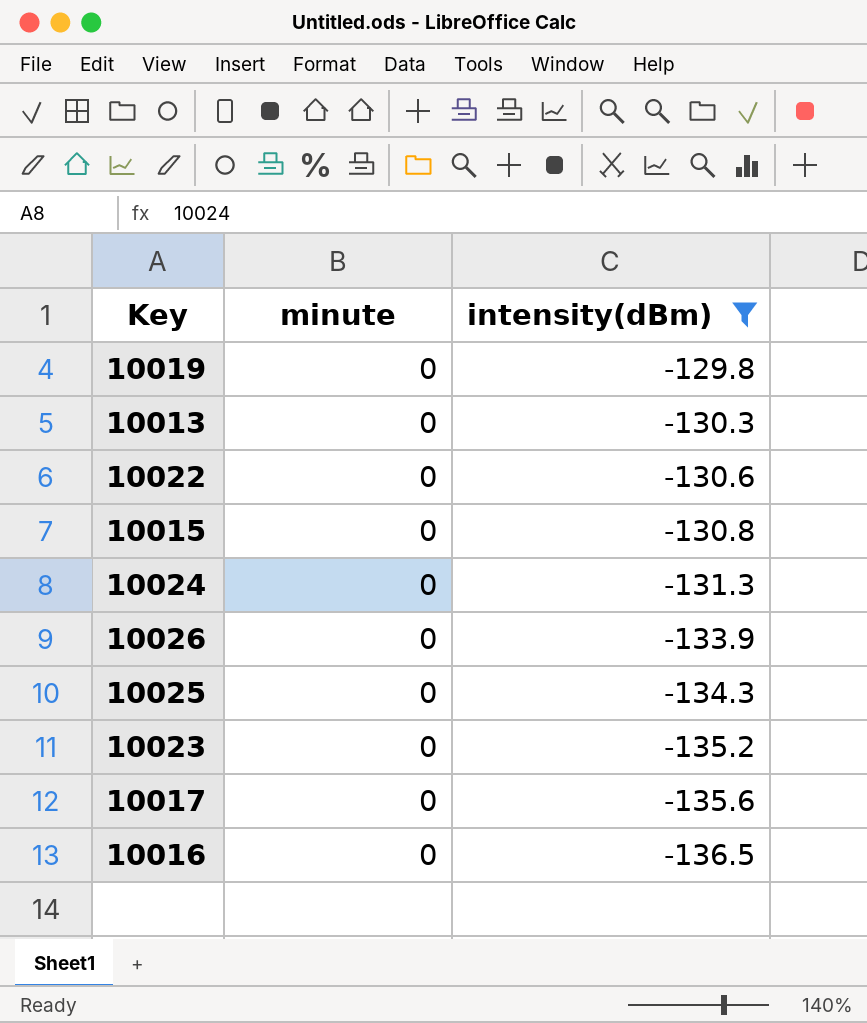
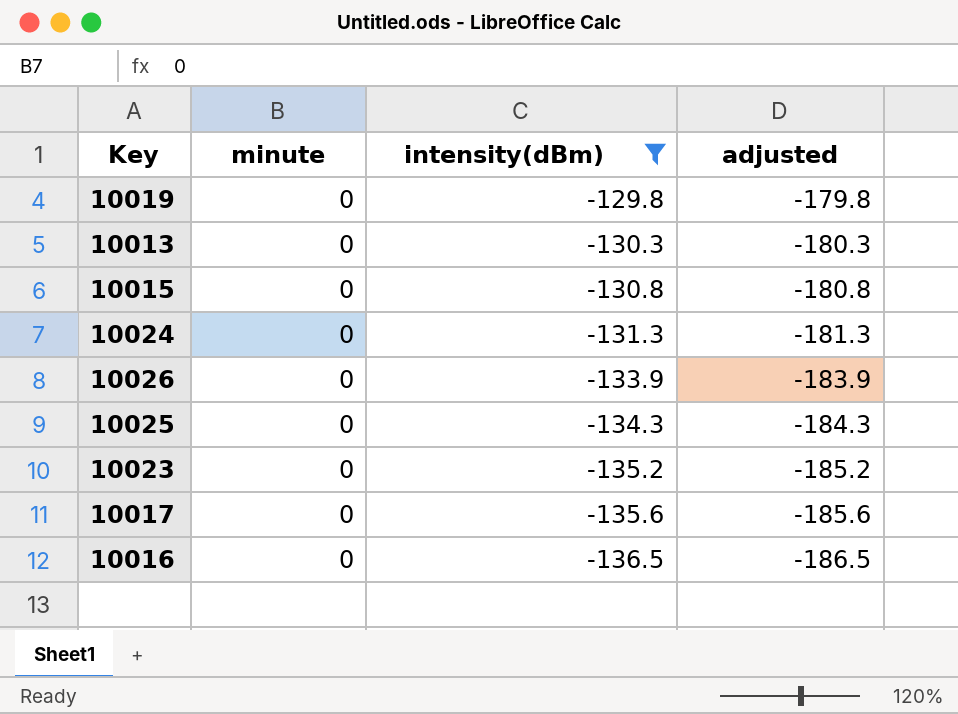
column adjusted | formula: none -> [intensity(dBm)] - 50
row 10022: 0 | -130.6 -> none

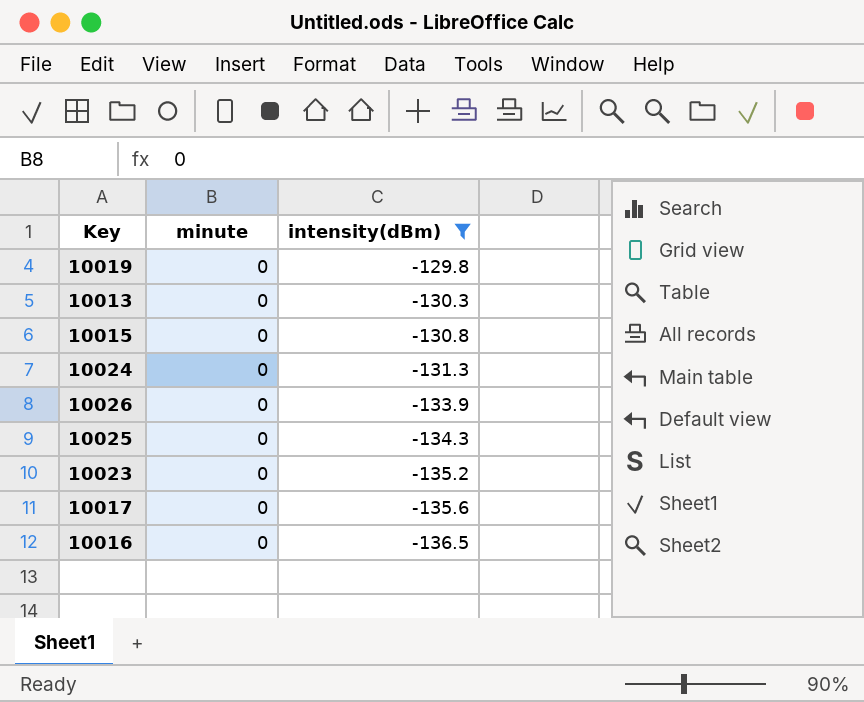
column adjusted | formula: [intensity(dBm)] - 50 -> none

